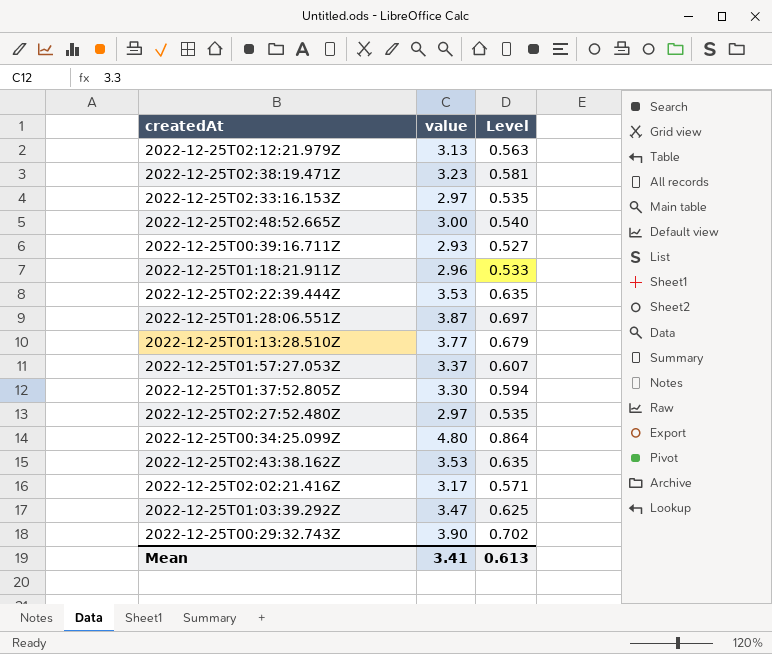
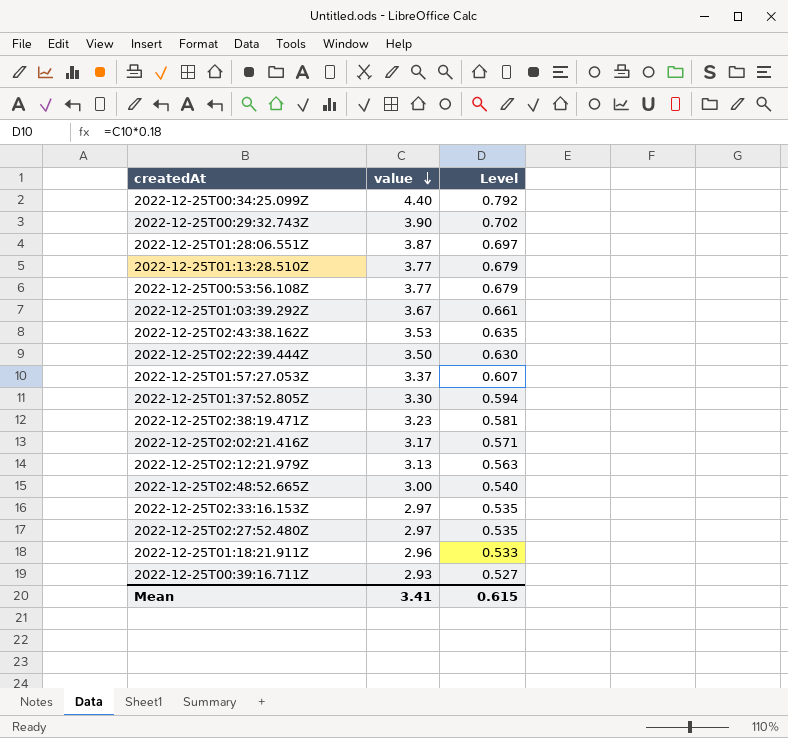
row order: none -> value descending
2022-12-25T00:34:25.099Z | value: 4.80 -> 4.40
2022-12-25T00:34:25.099Z | Level: 0.864 -> 0.792
row 2022-12-25T00:53:56.108Z: none -> 3.77 | 0.679
2022-12-25T01:03:39.292Z | value: 3.47 -> 3.67
2022-12-25T01:03:39.292Z | Level: 0.625 -> 0.661
2022-12-25T02:22:39.444Z | value: 3.53 -> 3.50
2022-12-25T02:22:39.444Z | Level: 0.635 -> 0.630
Mean | Level: 0.613 -> 0.615

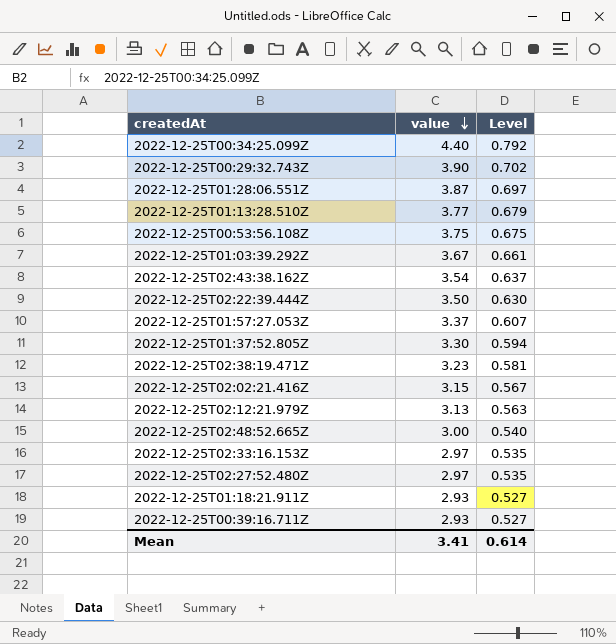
2022-12-25T00:53:56.108Z | value: 3.77 -> 3.75
2022-12-25T00:53:56.108Z | Level: 0.679 -> 0.675
2022-12-25T02:43:38.162Z | value: 3.53 -> 3.54
2022-12-25T02:43:38.162Z | Level: 0.635 -> 0.637
2022-12-25T02:02:21.416Z | value: 3.17 -> 3.15
2022-12-25T02:02:21.416Z | Level: 0.571 -> 0.567
2022-12-25T01:18:21.911Z | value: 2.96 -> 2.93
2022-12-25T01:18:21.911Z | Level: 0.533 -> 0.527
Mean | Level: 0.615 -> 0.614

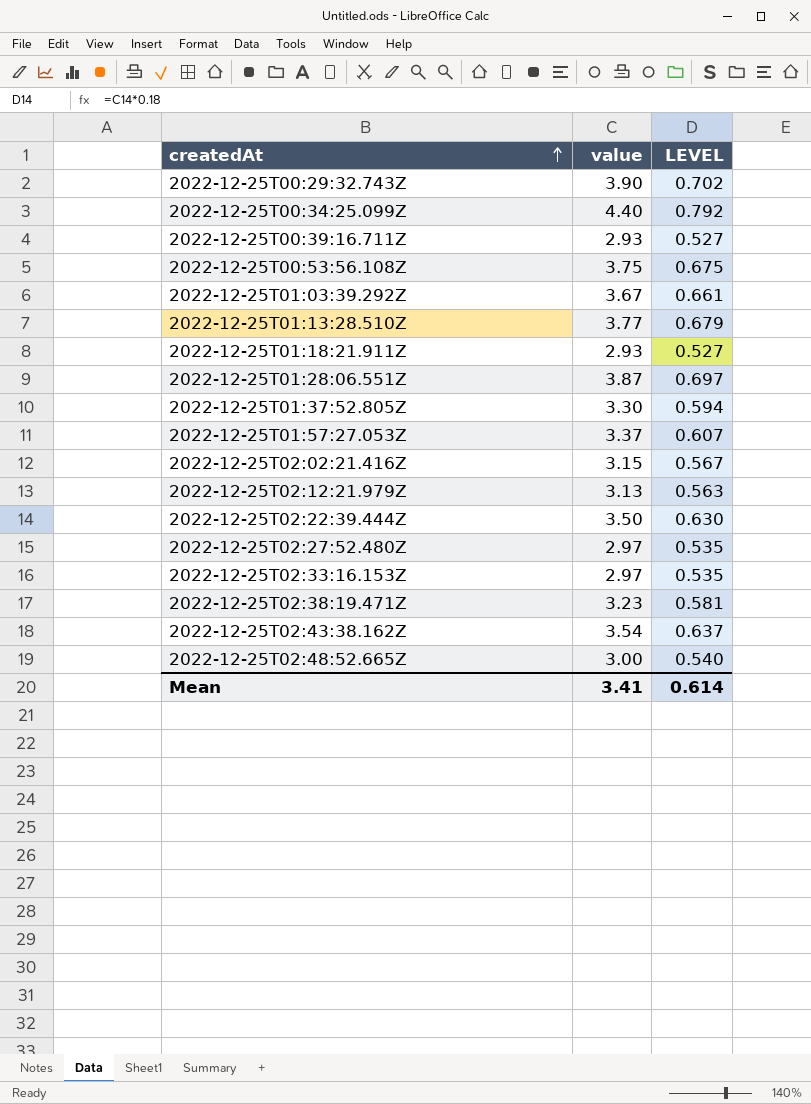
row order: value descending -> createdAt ascending
column name: Level -> LEVEL

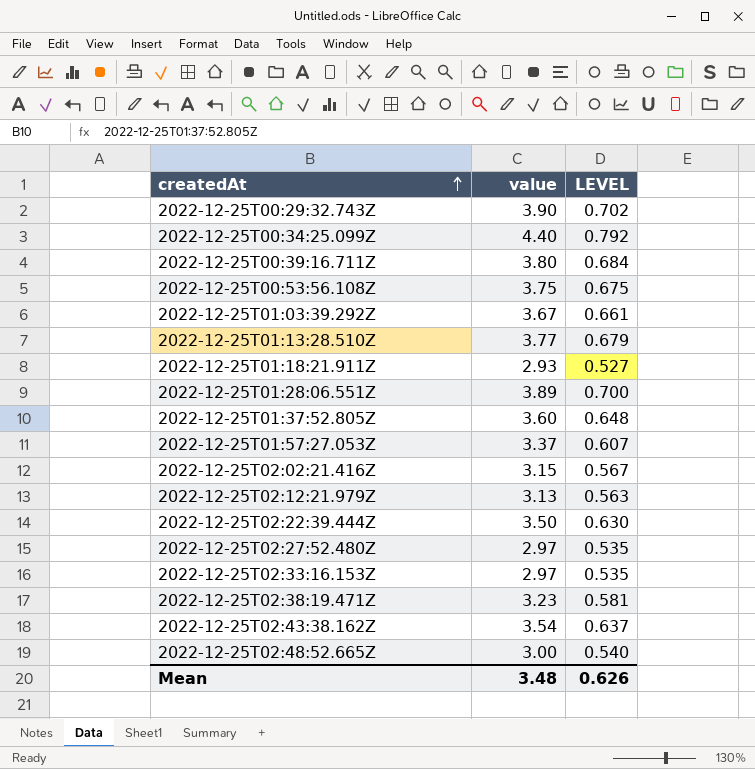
2022-12-25T00:39:16.711Z | value: 2.93 -> 3.80
2022-12-25T00:39:16.711Z | LEVEL: 0.527 -> 0.684
2022-12-25T01:28:06.551Z | value: 3.87 -> 3.89
2022-12-25T01:28:06.551Z | LEVEL: 0.697 -> 0.700
2022-12-25T01:37:52.805Z | value: 3.30 -> 3.60
2022-12-25T01:37:52.805Z | LEVEL: 0.594 -> 0.648
Mean | value: 3.41 -> 3.48
Mean | LEVEL: 0.614 -> 0.626

